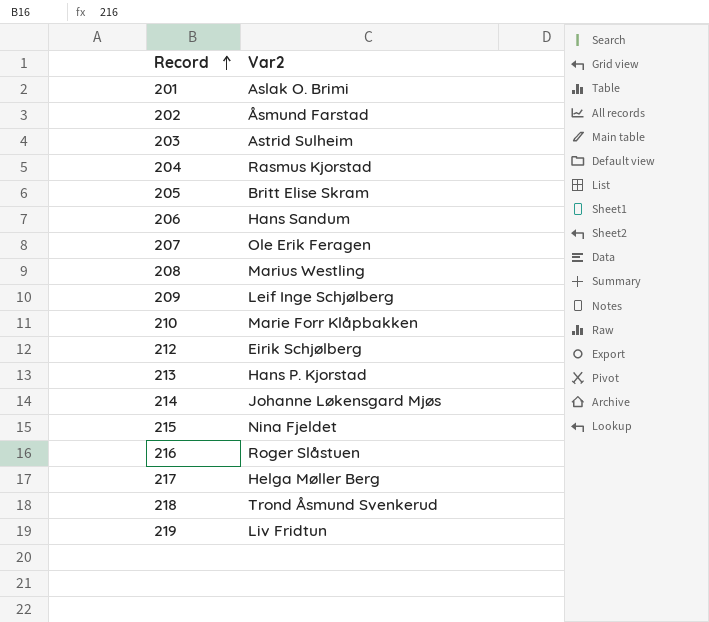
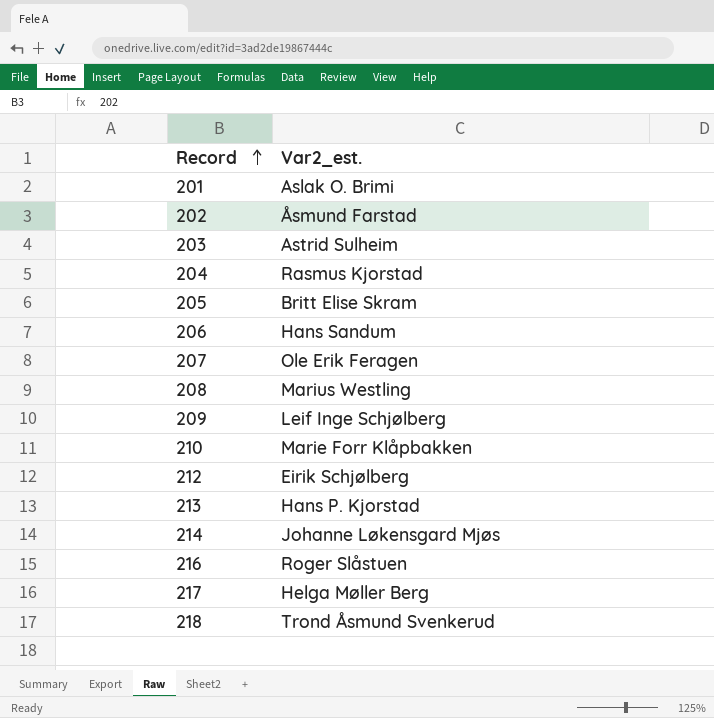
column name: Var2 -> Var2_est.
row 215: Nina Fjeldet -> none
row 219: Liv Fridtun -> none

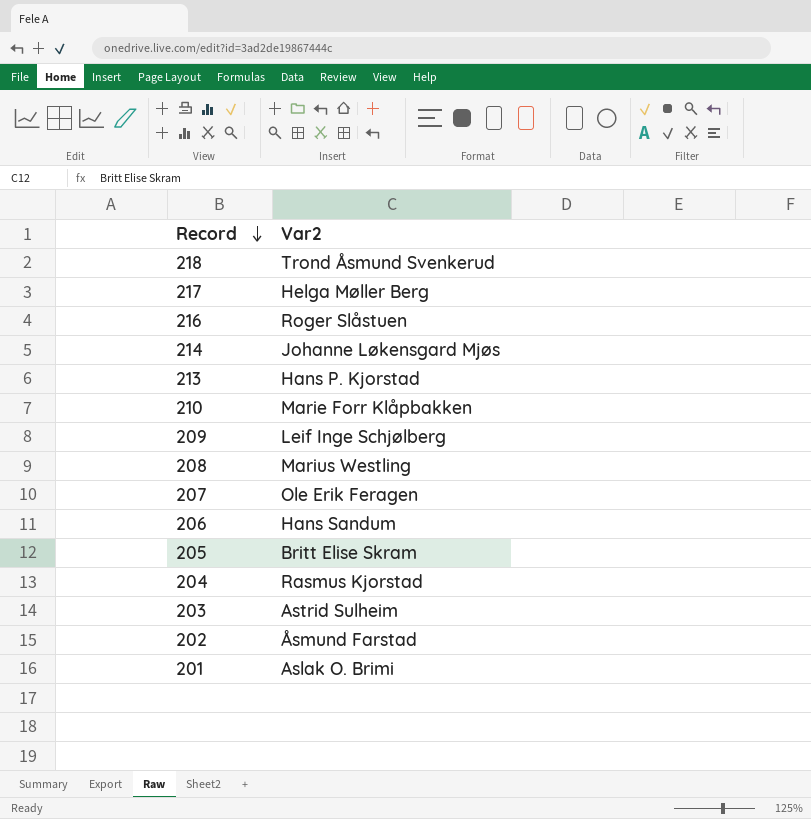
row order: Record ascending -> Record descending
column name: Var2_est. -> Var2
row 212: Eirik Schjølberg -> none

